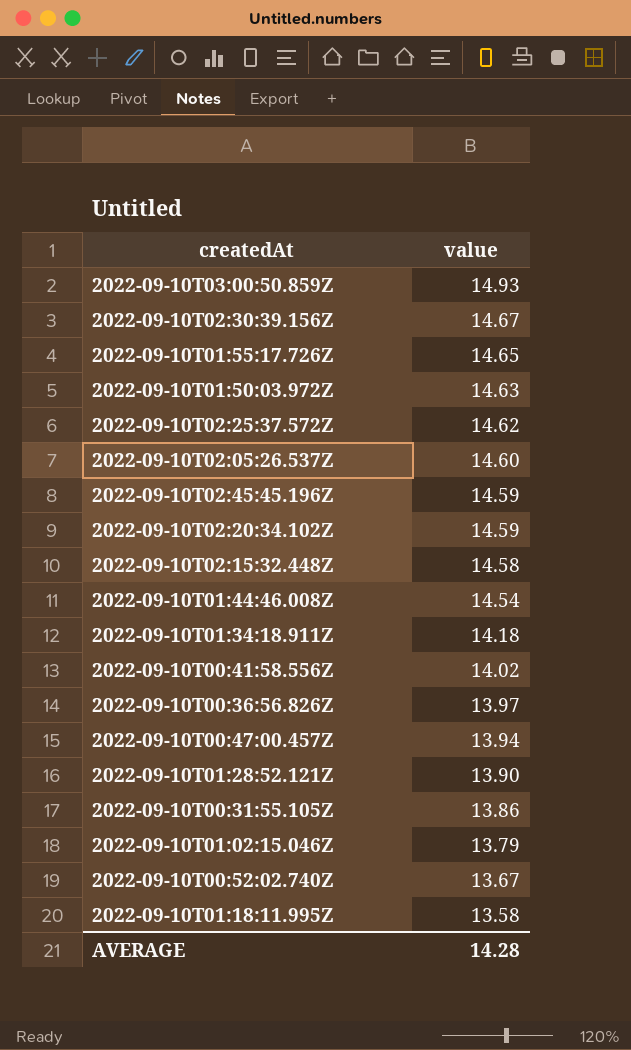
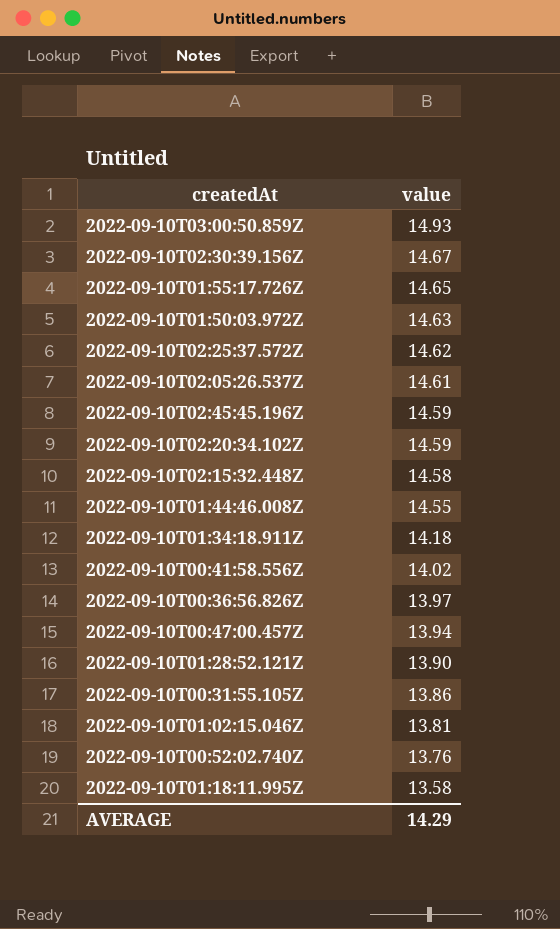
2022-09-10T02:05:26.537Z | value: 14.60 -> 14.61
2022-09-10T01:44:46.008Z | value: 14.54 -> 14.55
2022-09-10T01:02:15.046Z | value: 13.79 -> 13.81
2022-09-10T00:52:02.740Z | value: 13.67 -> 13.76
AVERAGE | value: 14.28 -> 14.29

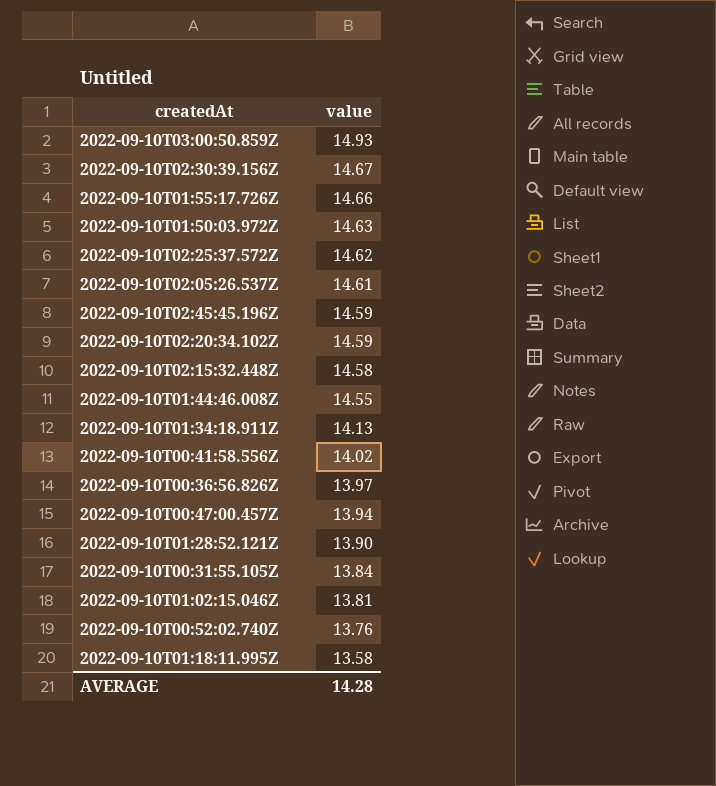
2022-09-10T01:55:17.726Z | value: 14.65 -> 14.66
2022-09-10T01:34:18.911Z | value: 14.18 -> 14.13
2022-09-10T00:31:55.105Z | value: 13.86 -> 13.84
AVERAGE | value: 14.29 -> 14.28

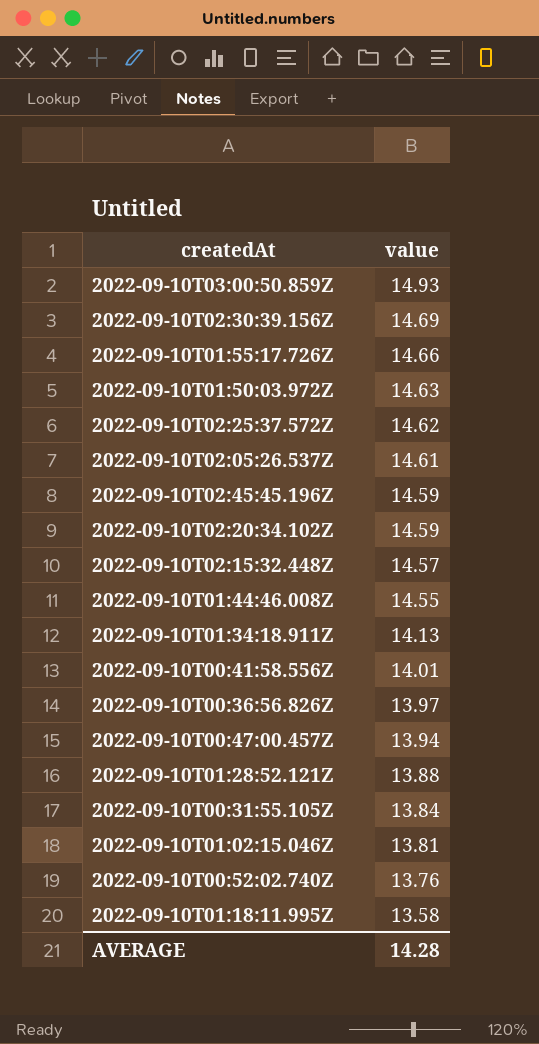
2022-09-10T02:30:39.156Z | value: 14.67 -> 14.69
2022-09-10T02:15:32.448Z | value: 14.58 -> 14.57
2022-09-10T00:41:58.556Z | value: 14.02 -> 14.01
2022-09-10T01:28:52.121Z | value: 13.90 -> 13.88

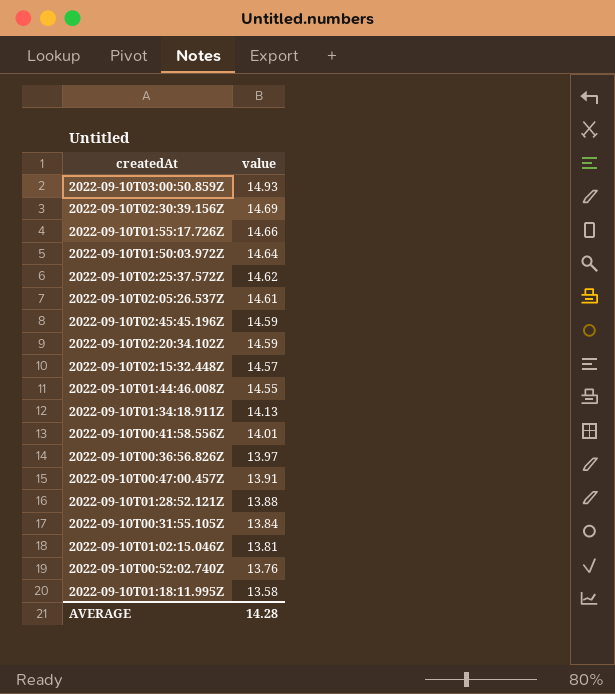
2022-09-10T01:50:03.972Z | value: 14.63 -> 14.64
2022-09-10T00:47:00.457Z | value: 13.94 -> 13.91

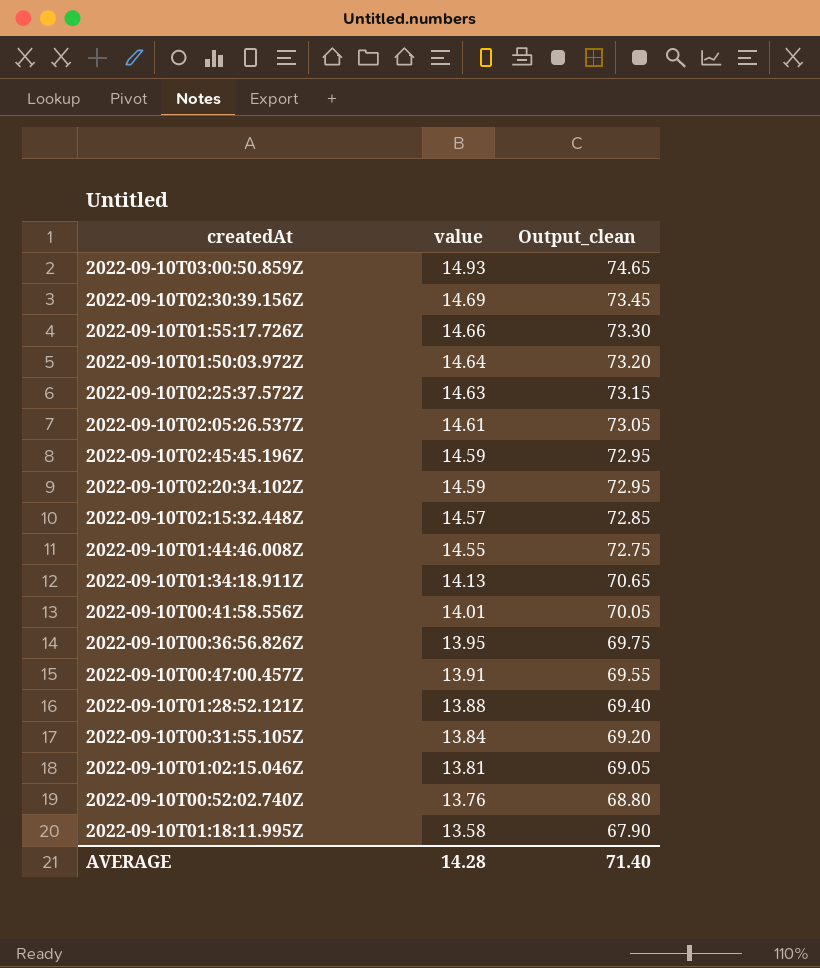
column Output_clean | formula: none -> [value] * 5
2022-09-10T02:25:37.572Z | value: 14.62 -> 14.63
2022-09-10T00:36:56.826Z | value: 13.97 -> 13.95

